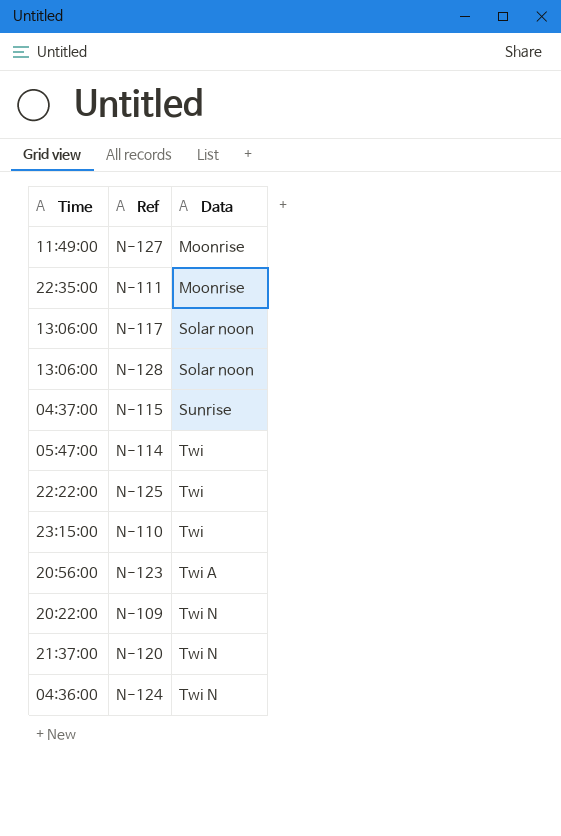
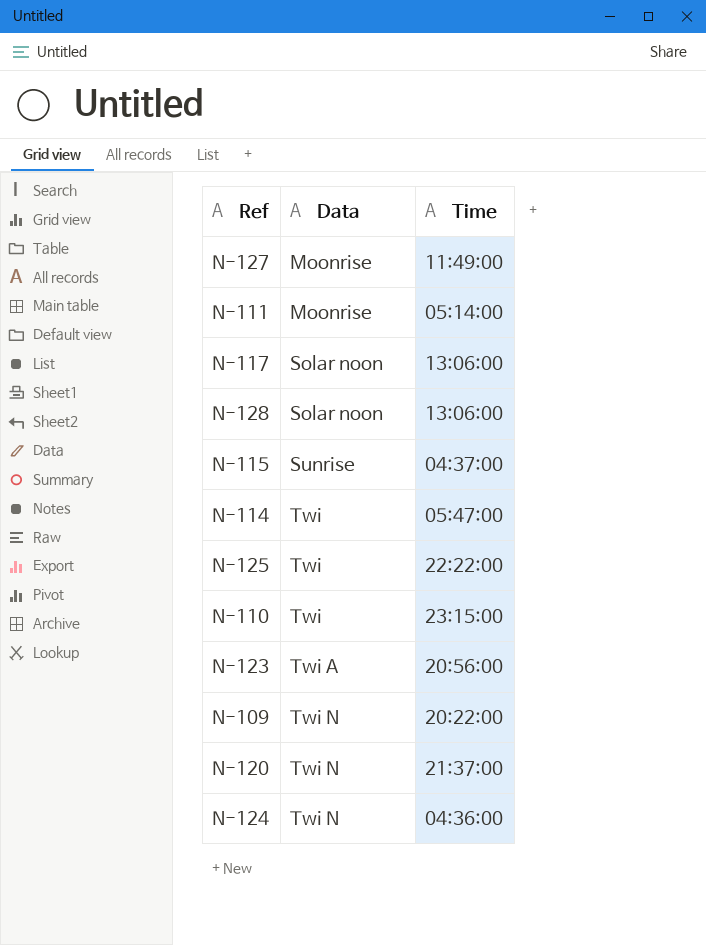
column Time | position: 1 -> 3
N-111 | Time: 22:35:00 -> 05:14:00

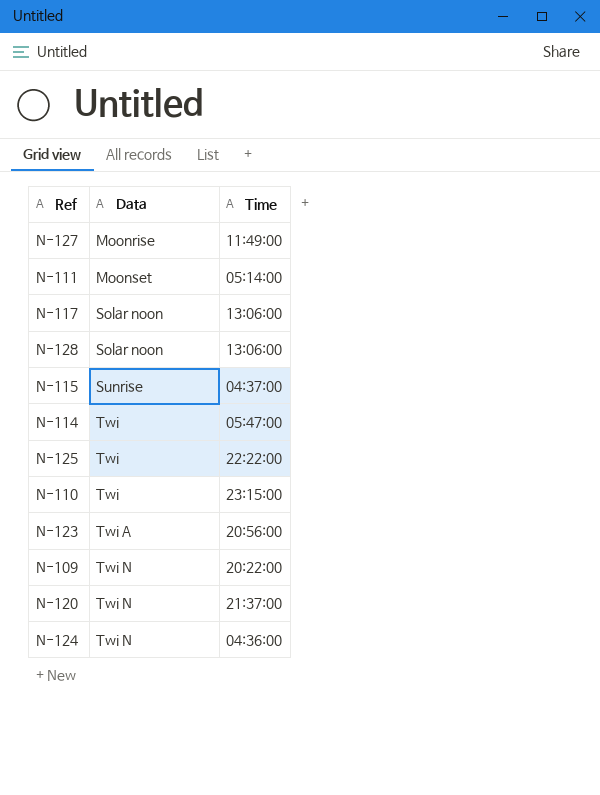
N-111 | Data: Moonrise -> Moonset

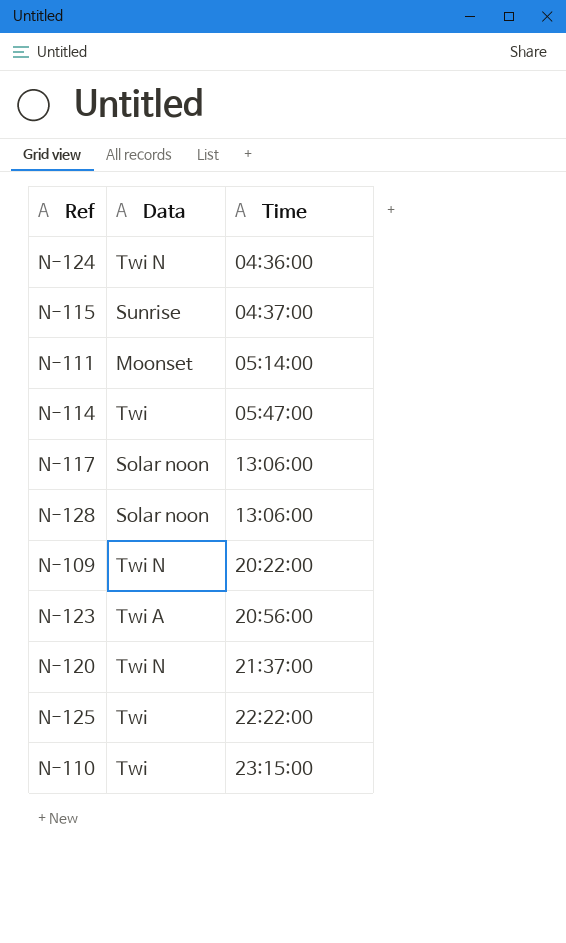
row order: Data ascending -> Time ascending
row N-127: Moonrise | 11:49:00 -> none

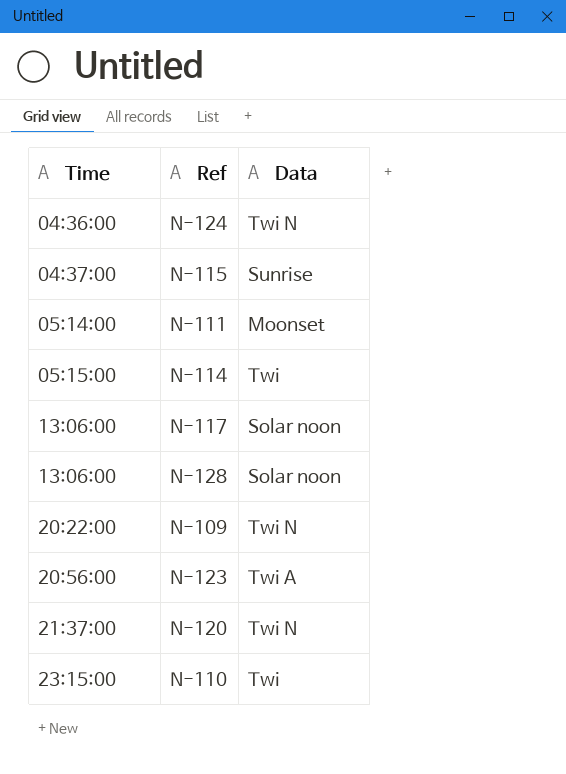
column Time | position: 3 -> 1
row N-125: Twi | 22:22:00 -> none
N-114 | Time: 05:47:00 -> 05:15:00

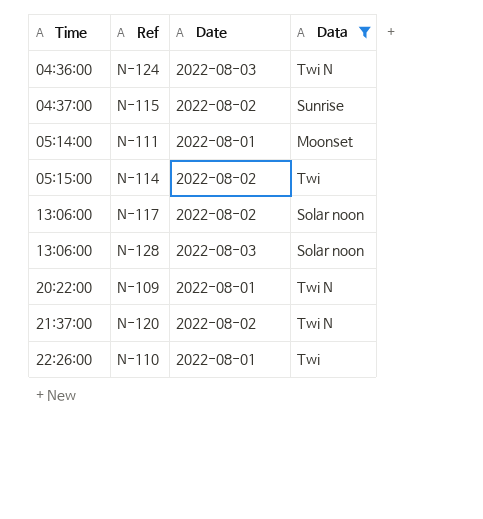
filter: none -> Data != Twi A
column Date | position: none -> 3
N-110 | Time: 23:15:00 -> 22:26:00

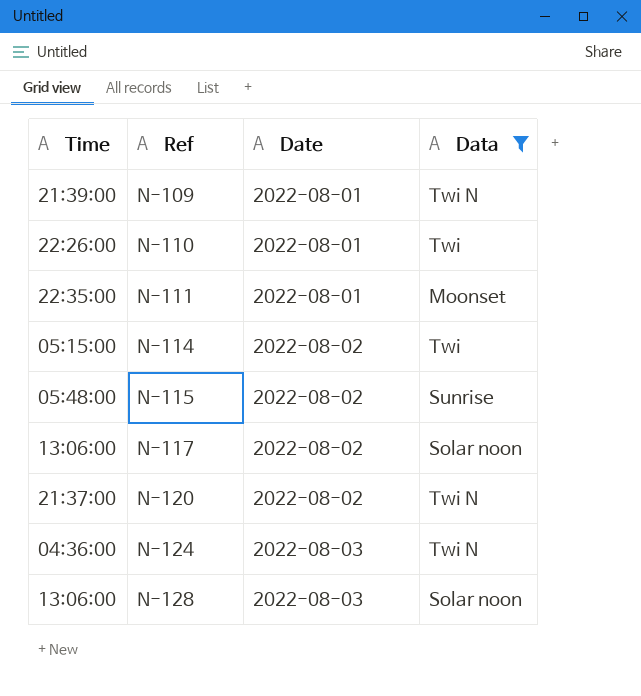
row order: Time ascending -> Ref ascending
N-109 | Time: 20:22:00 -> 21:39:00
N-111 | Time: 05:14:00 -> 22:35:00
N-115 | Time: 04:37:00 -> 05:48:00

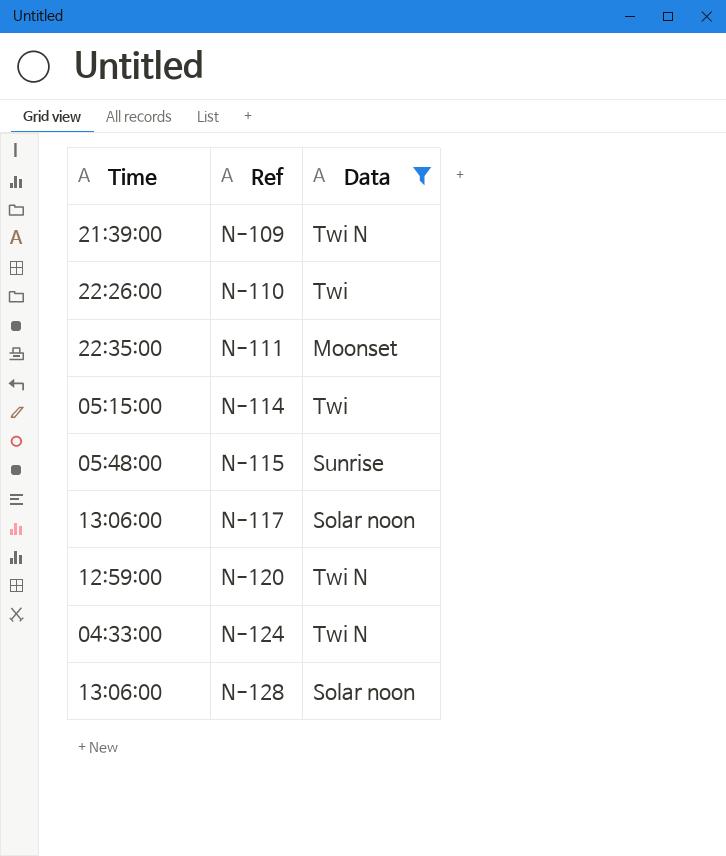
column Date | position: 3 -> none
N-120 | Time: 21:37:00 -> 12:59:00
N-124 | Time: 04:36:00 -> 04:33:00

